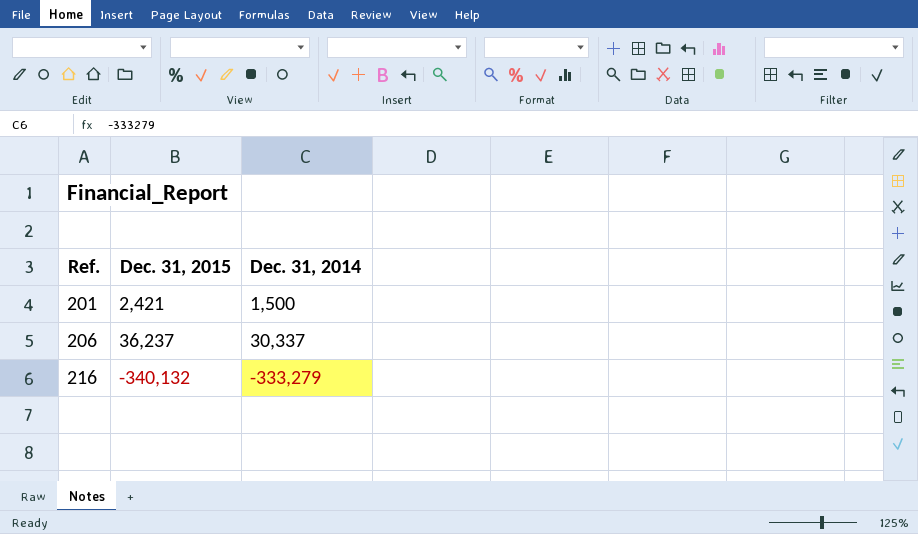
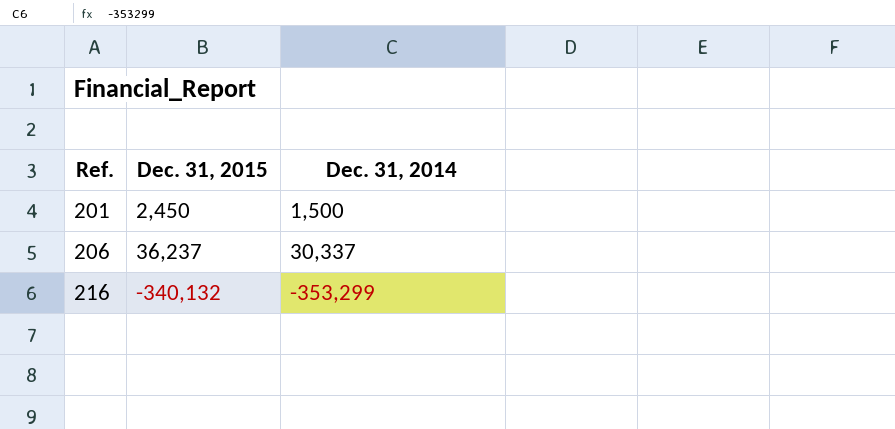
201 | Dec. 31, 2015: 2,421 -> 2,450
216 | Dec. 31, 2014: -333,279 -> -353,299

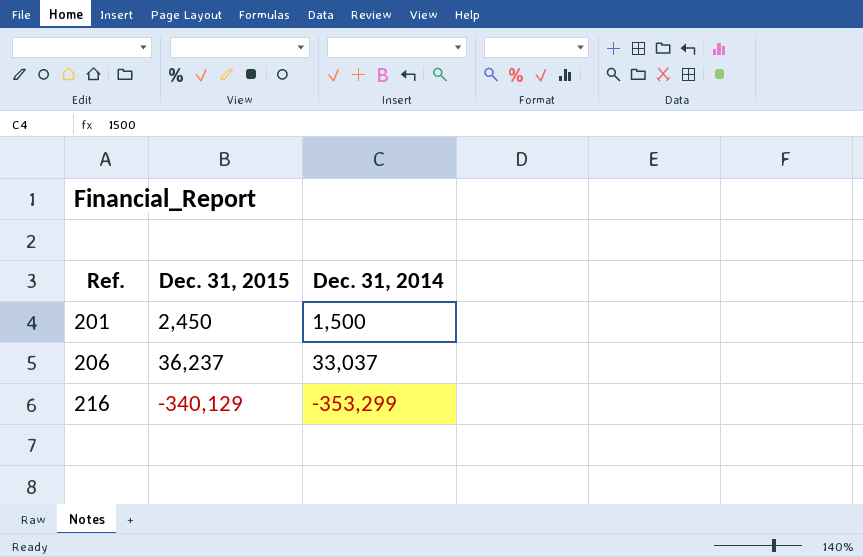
206 | Dec. 31, 2014: 30,337 -> 33,037
216 | Dec. 31, 2015: -340,132 -> -340,129

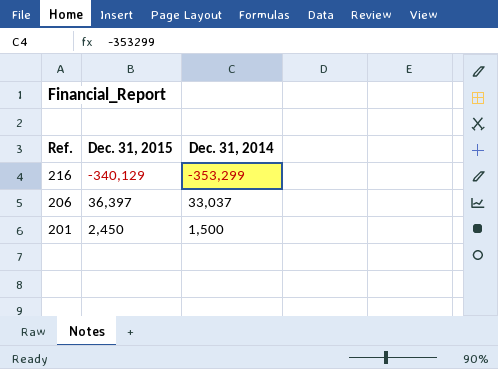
row order: Ref. ascending -> Ref. descending
206 | Dec. 31, 2015: 36,237 -> 36,397

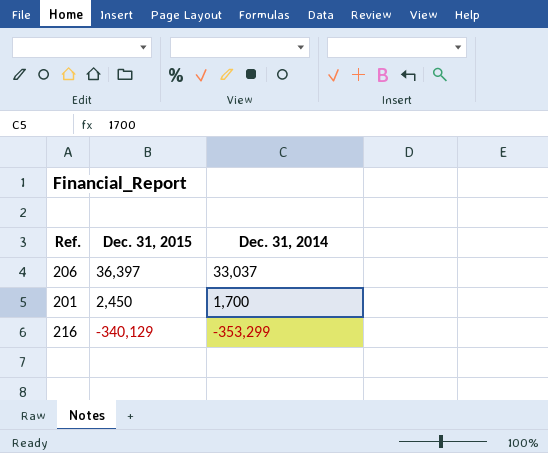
row order: Ref. descending -> Dec. 31, 2015 descending
201 | Dec. 31, 2014: 1,500 -> 1,700

